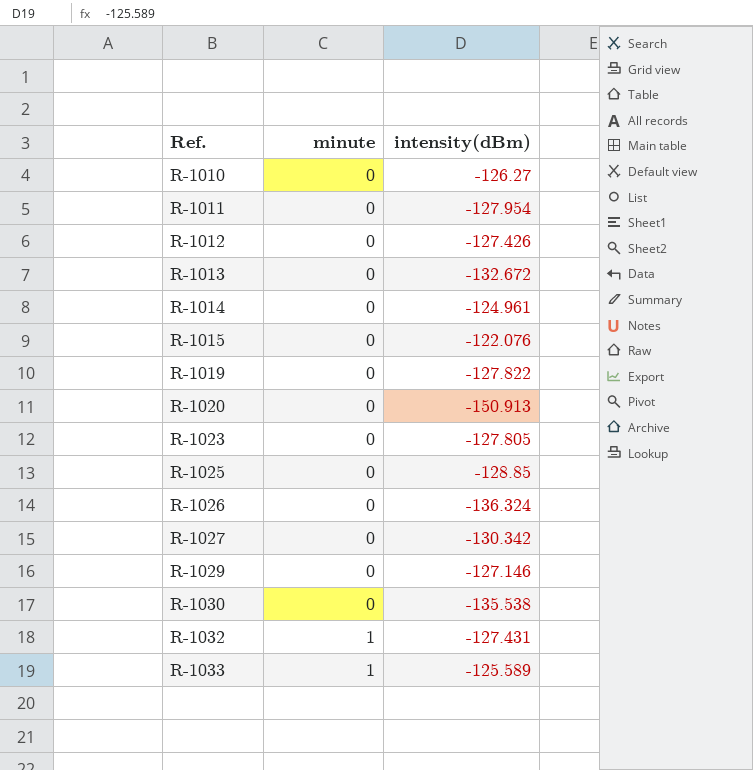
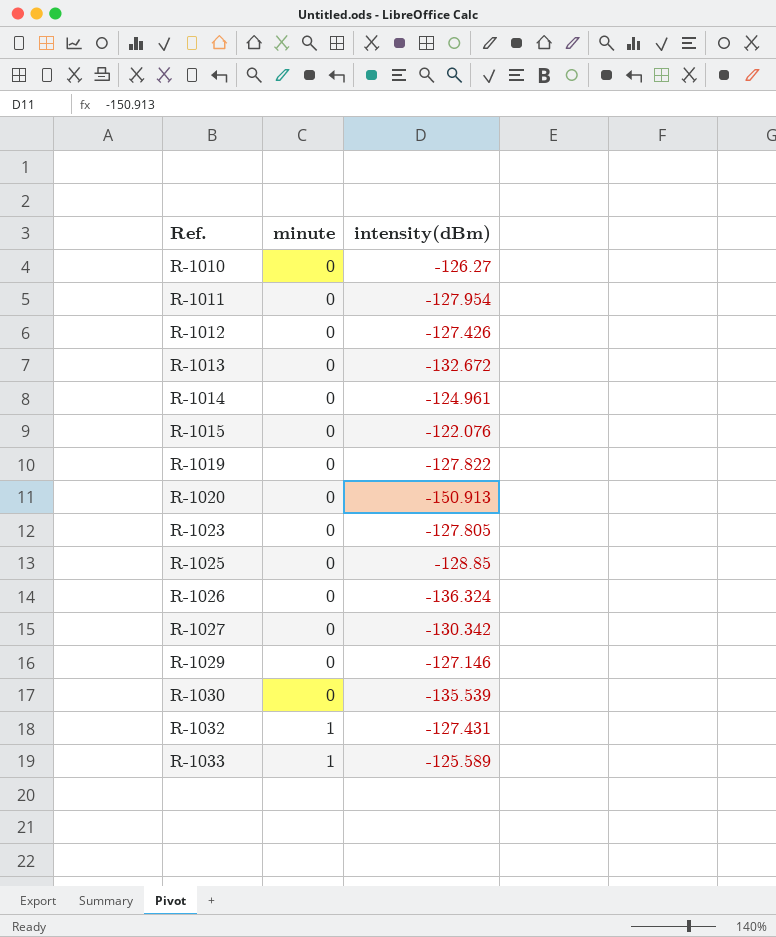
R-1030 | intensity(dBm): -135.538 -> -135.539

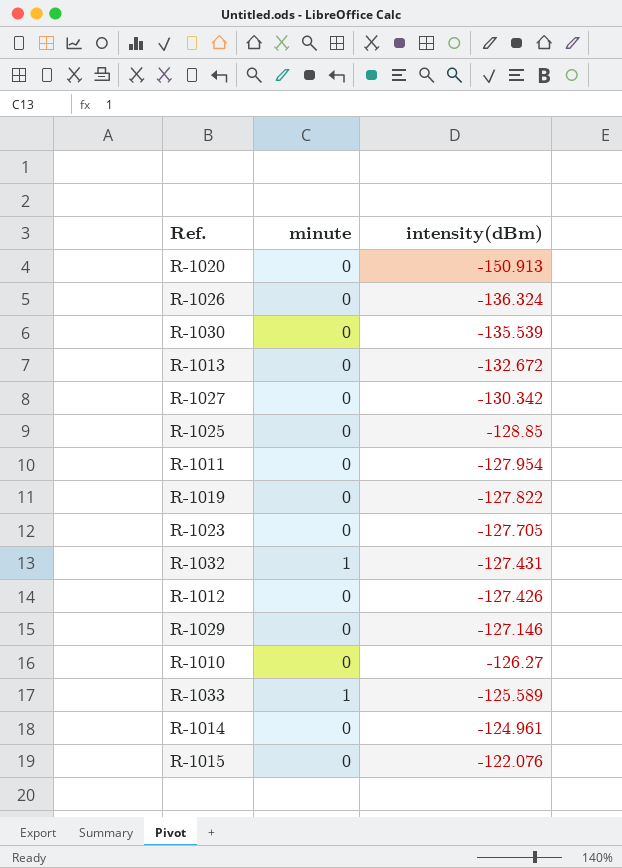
row order: Ref. ascending -> intensity(dBm) ascending
R-1023 | intensity(dBm): -127.805 -> -127.705

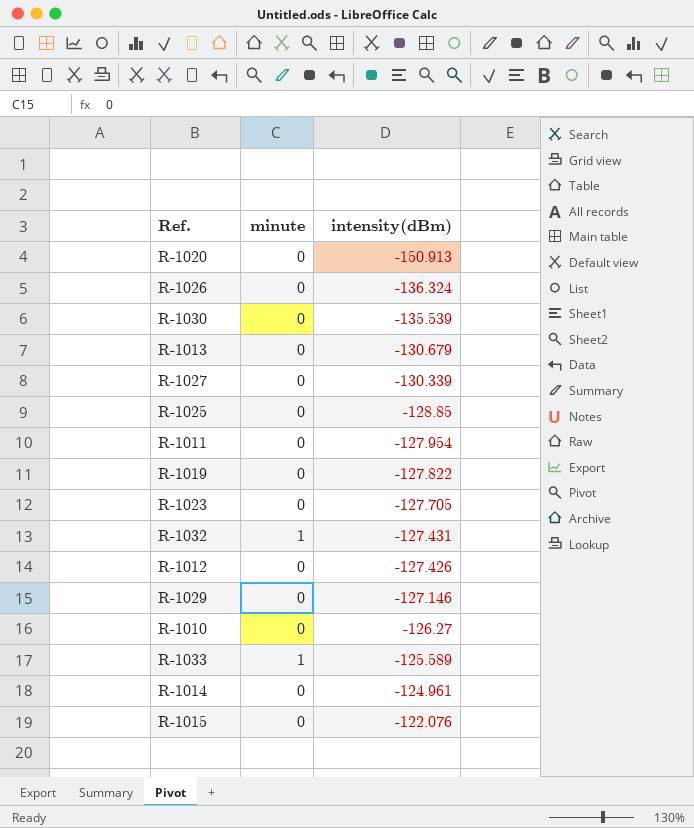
R-1013 | intensity(dBm): -132.672 -> -130.679
R-1027 | intensity(dBm): -130.342 -> -130.339

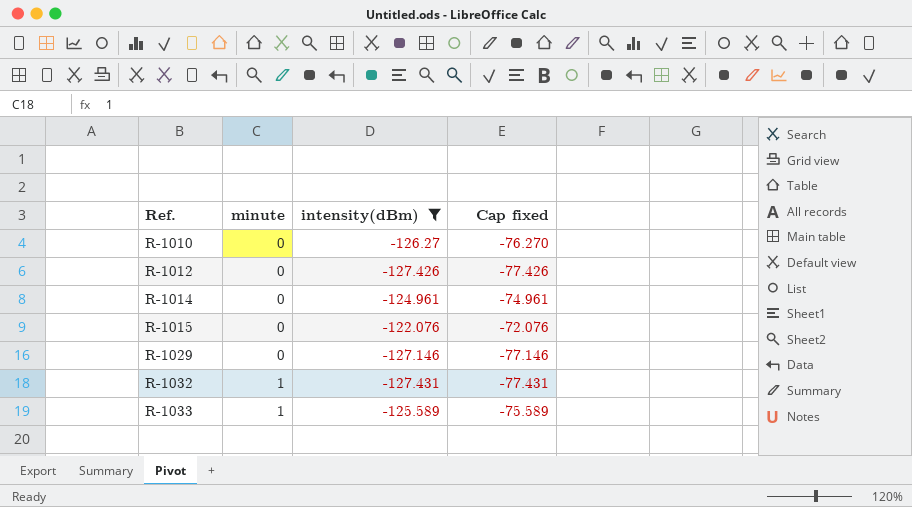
filter: none -> intensity(dBm) >= -127.431
row order: intensity(dBm) ascending -> Ref. ascending
column Cap fixed | formula: none -> [intensity(dBm)] + 50

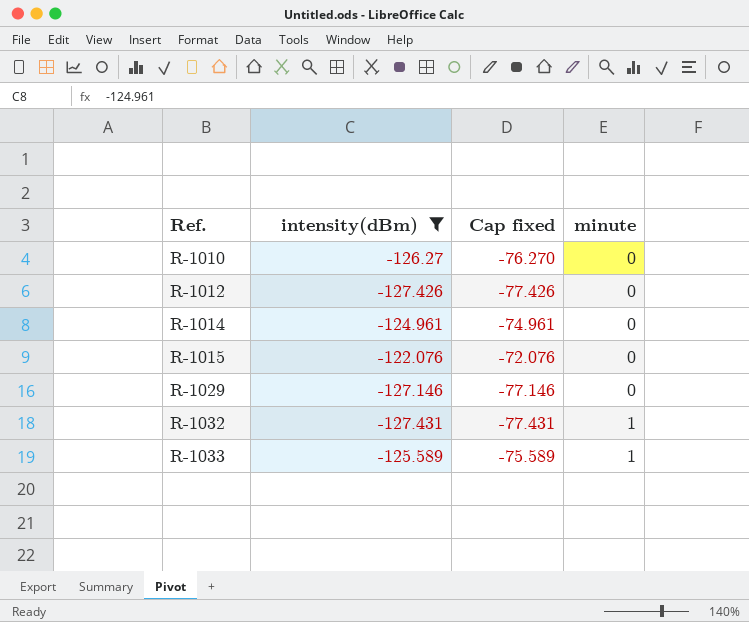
column minute | position: 2 -> 4

